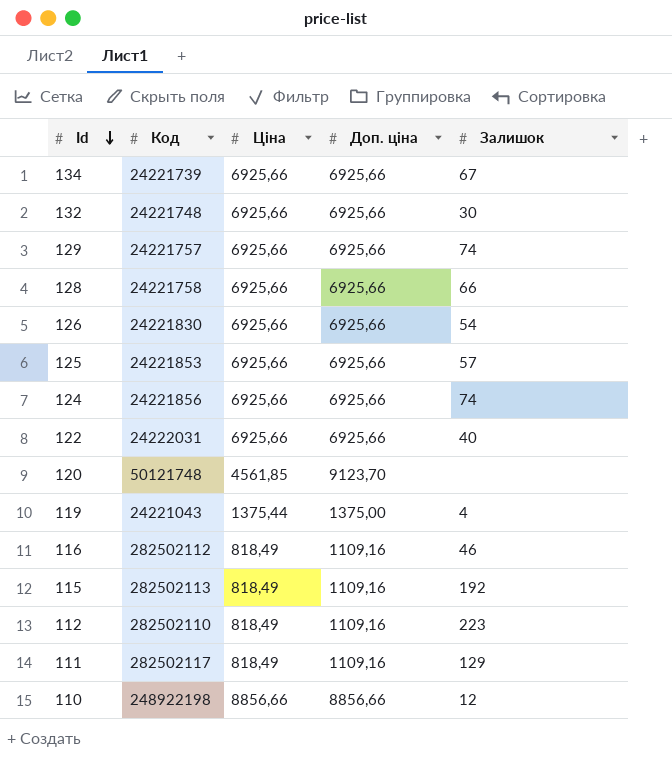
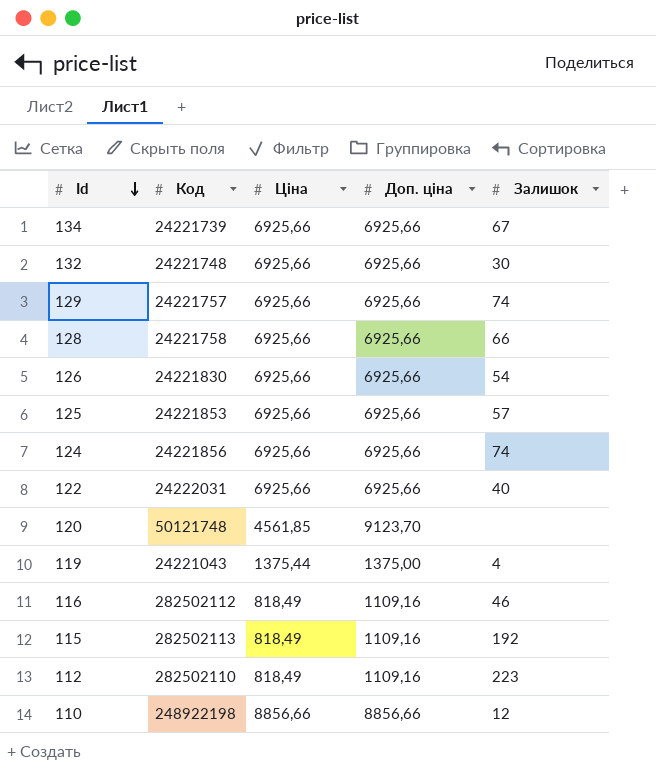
row 111: 282502117 | 818,49 | 1109,16 | 129 -> none

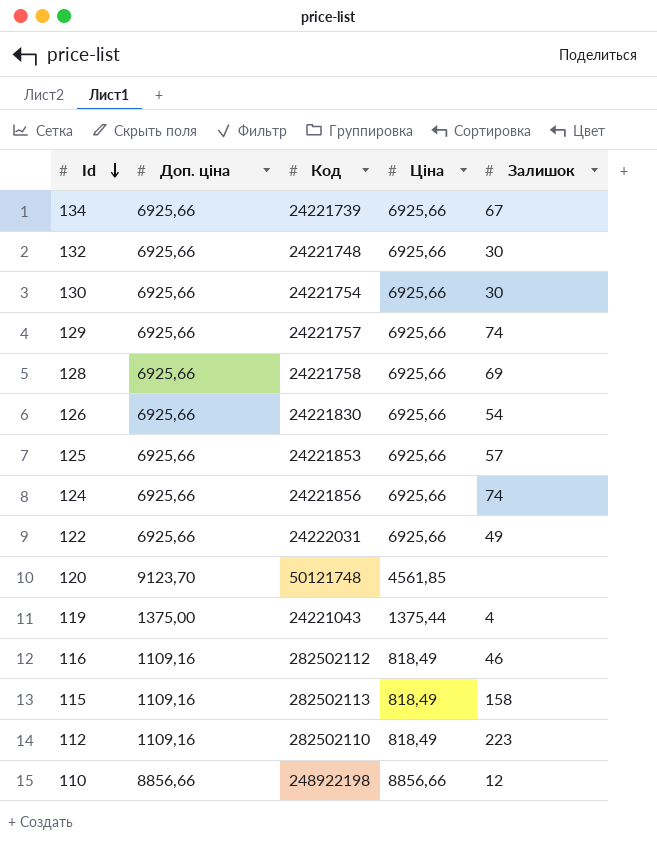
column Доп. ціна | position: 4 -> 2
row 130: none -> 6925,66 | 24221754 | 6925,66 | 30
128 | Залишок: 66 -> 69
122 | Залишок: 40 -> 49
115 | Залишок: 192 -> 158

